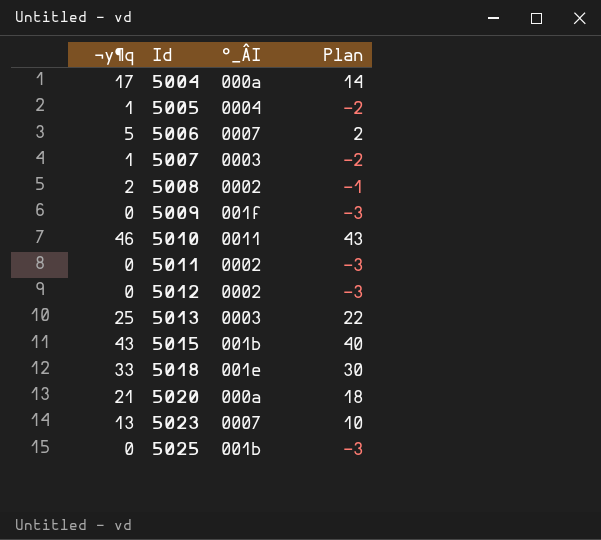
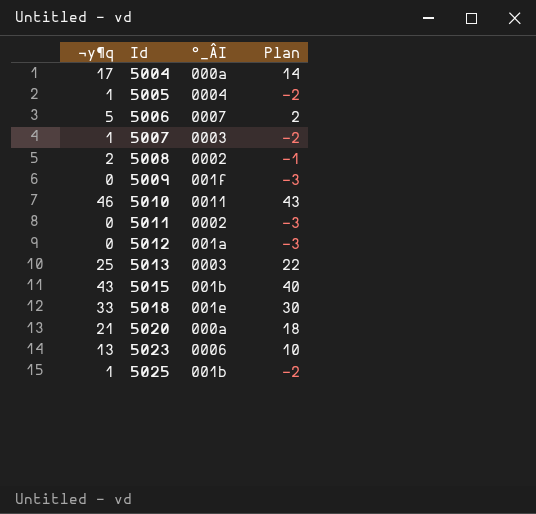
5012 | °_ÂI: 0002 -> 001a
5023 | °_ÂI: 0007 -> 0006
5025 | ¬y¶q: 0 -> 1
5025 | Plan: -3 -> -2

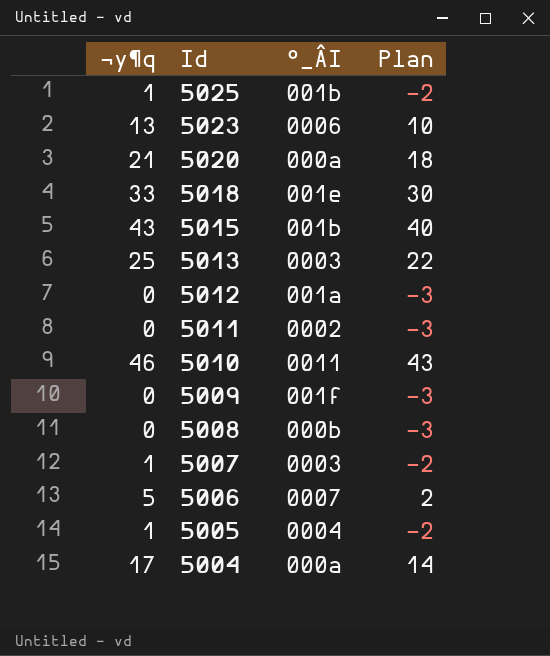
row order: Id ascending -> Id descending
5008 | ¬y¶q: 2 -> 0
5008 | °_ÂI: 0002 -> 000b
5008 | Plan: -1 -> -3

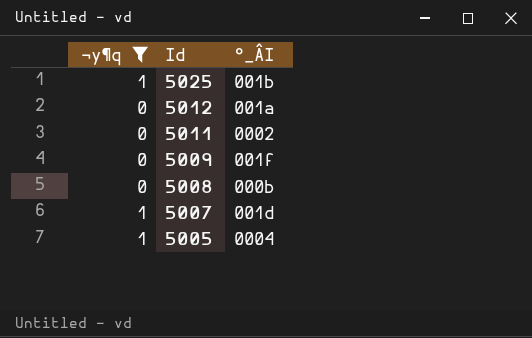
filter: none -> ¬y¶q <= 1
column Plan | formula: [¬y¶q] - 3 -> none
5007 | °_ÂI: 0003 -> 001d

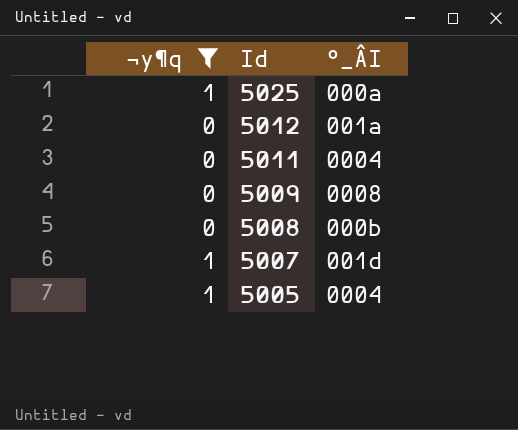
5025 | °_ÂI: 001b -> 000a
5011 | °_ÂI: 0002 -> 0004
5009 | °_ÂI: 001f -> 0008

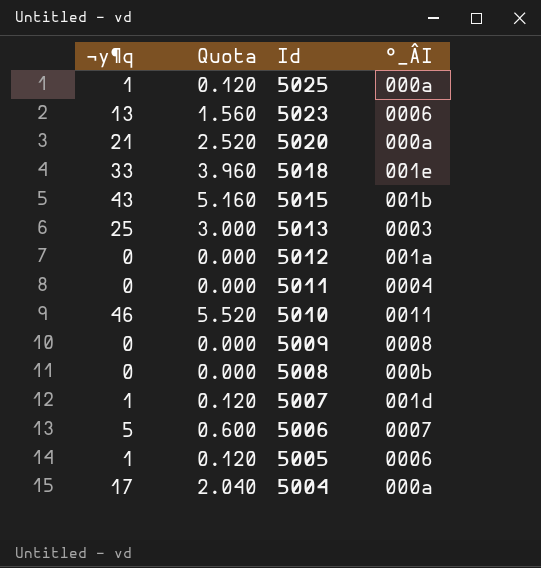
filter: ¬y¶q <= 1 -> none
column Quota | formula: none -> [¬y¶q] * 0.12
5005 | °_ÂI: 0004 -> 0006

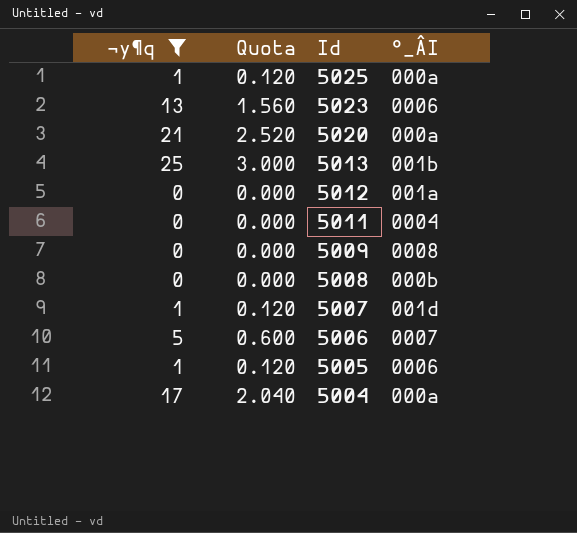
filter: none -> ¬y¶q <= 25
5013 | °_ÂI: 0003 -> 001b

